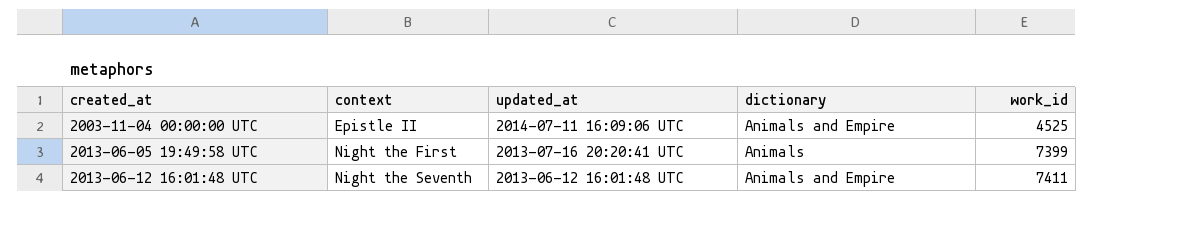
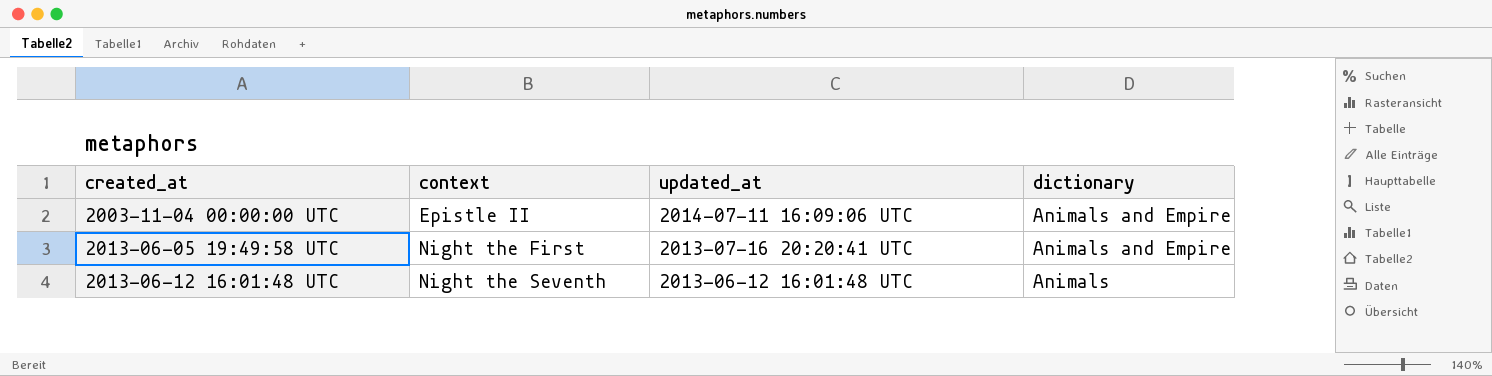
column work_id | position: 5 -> none
2013-06-05 19:49:58 UTC | dictionary: Animals -> Animals and Empire
2013-06-12 16:01:48 UTC | dictionary: Animals and Empire -> Animals

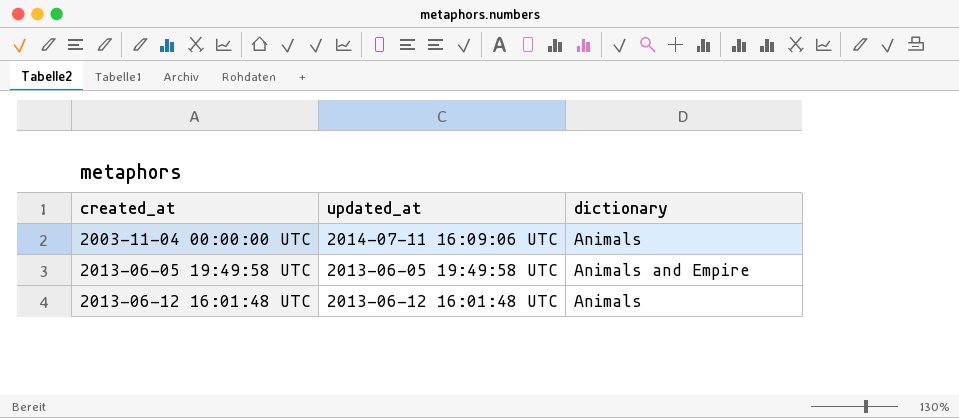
column context | position: 2 -> none
2003-11-04 00:00:00 UTC | dictionary: Animals and Empire -> Animals
2013-06-05 19:49:58 UTC | updated_at: 2013-07-16 20:20:41 UTC -> 2013-06-05 19:49:58 UTC

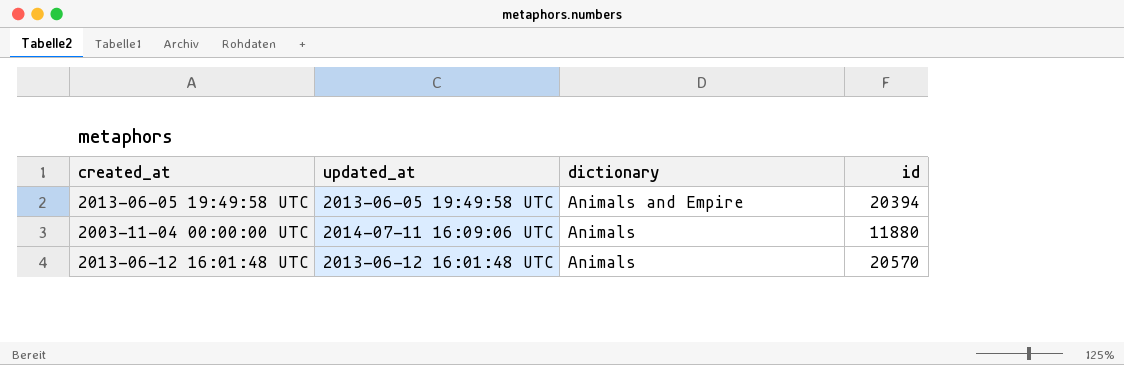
row order: created_at ascending -> dictionary descending
column id | position: none -> 4

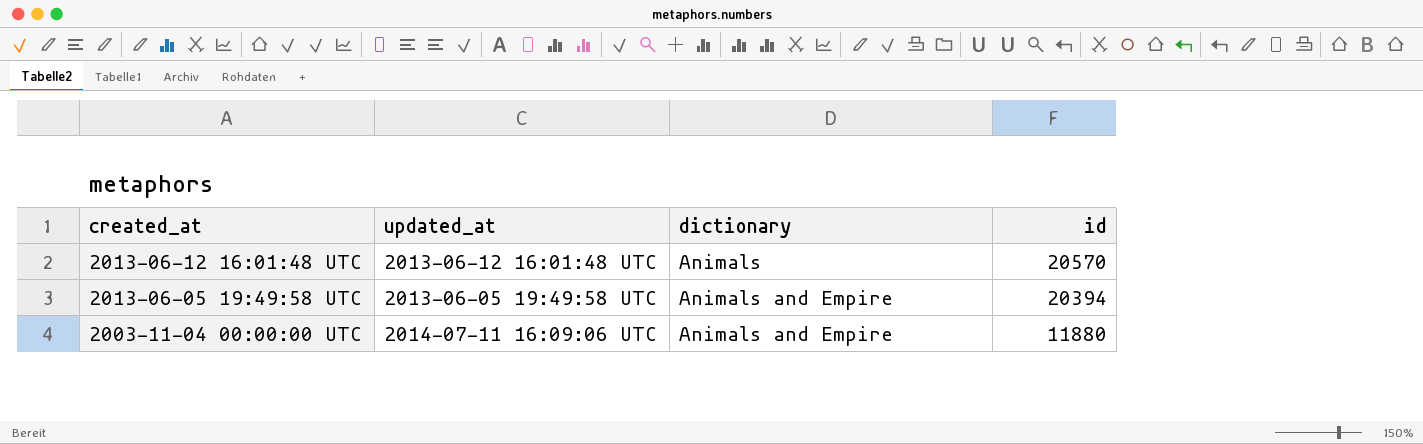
row order: dictionary descending -> created_at descending
2003-11-04 00:00:00 UTC | dictionary: Animals -> Animals and Empire

